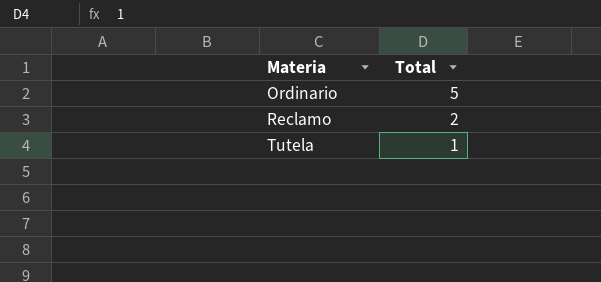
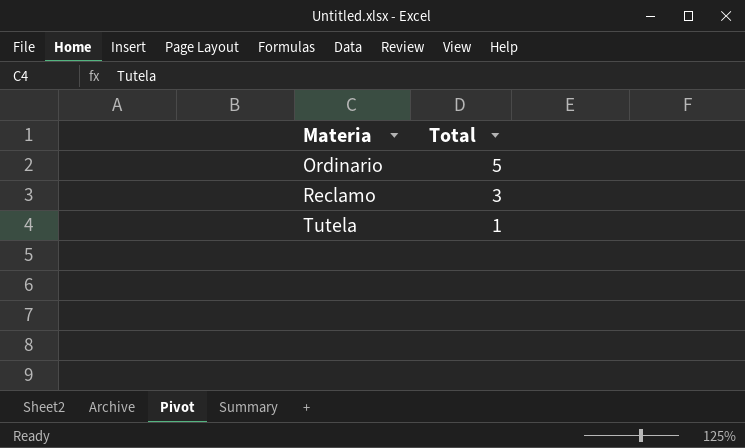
Reclamo | Total: 2 -> 3

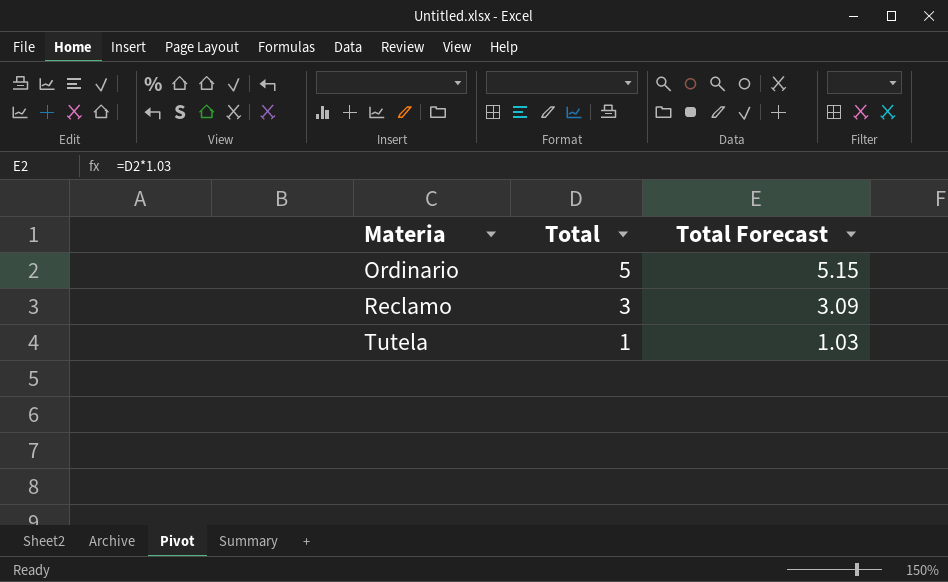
column Total Forecast | formula: none -> [Total] * 1.03

